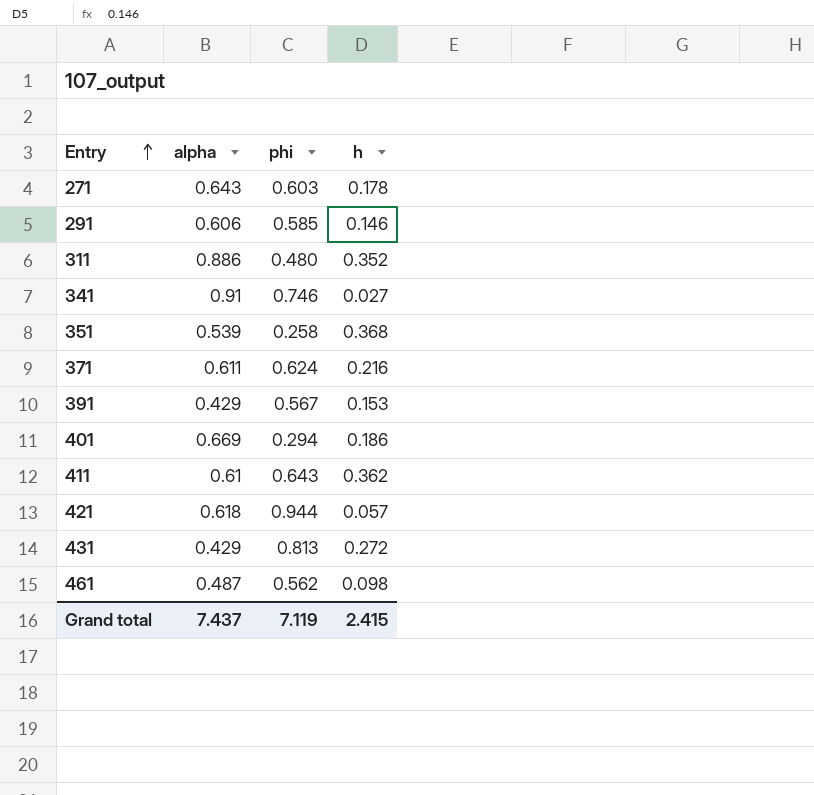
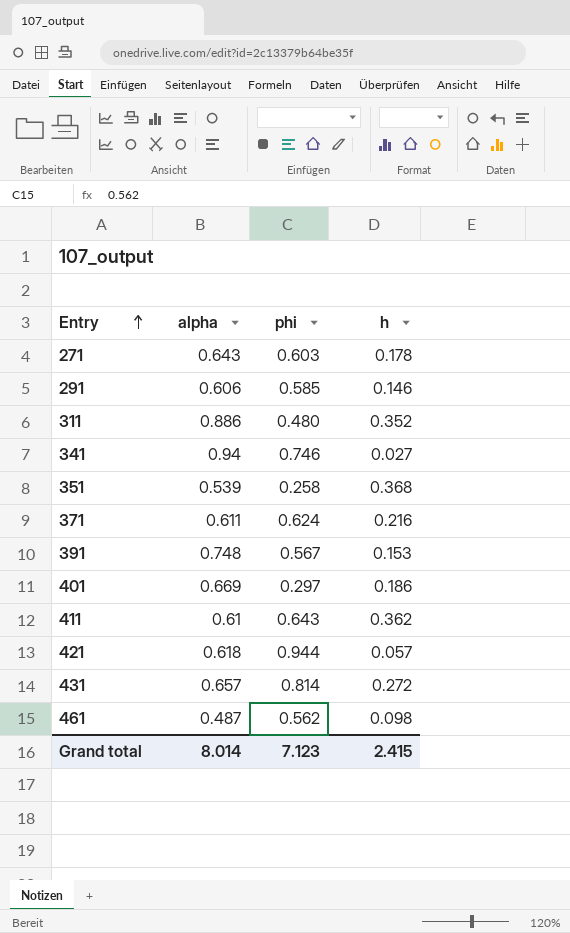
341 | alpha: 0.91 -> 0.94
391 | alpha: 0.429 -> 0.748
401 | phi: 0.294 -> 0.297
431 | alpha: 0.429 -> 0.657
431 | phi: 0.813 -> 0.814
Grand total | alpha: 7.437 -> 8.014
Grand total | phi: 7.119 -> 7.123

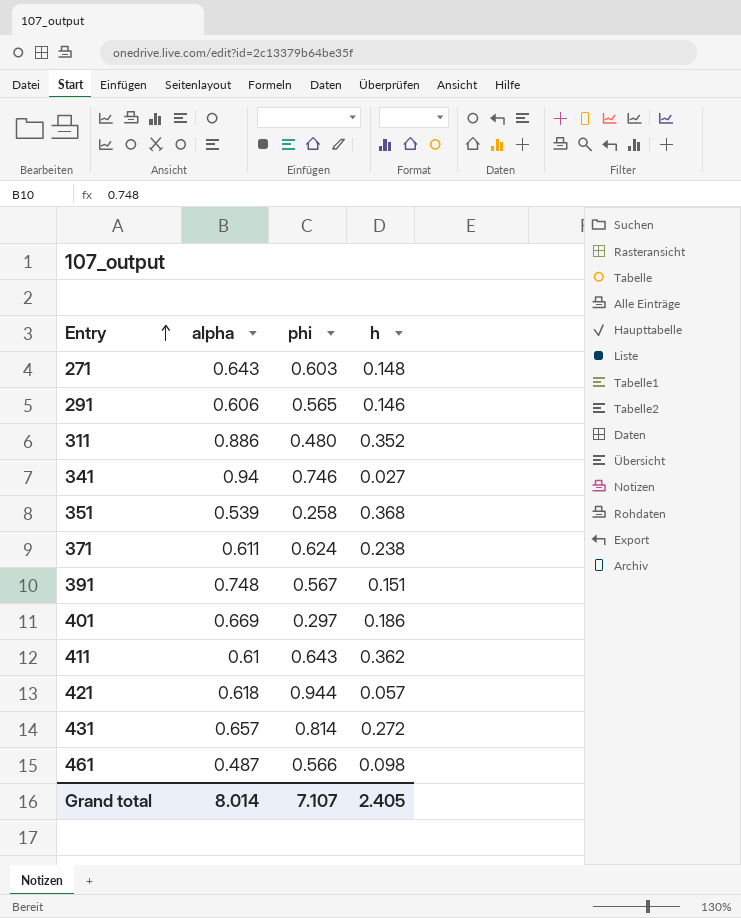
271 | h: 0.178 -> 0.148
291 | phi: 0.585 -> 0.565
371 | h: 0.216 -> 0.238
391 | h: 0.153 -> 0.151
461 | phi: 0.562 -> 0.566
Grand total | phi: 7.123 -> 7.107
Grand total | h: 2.415 -> 2.405

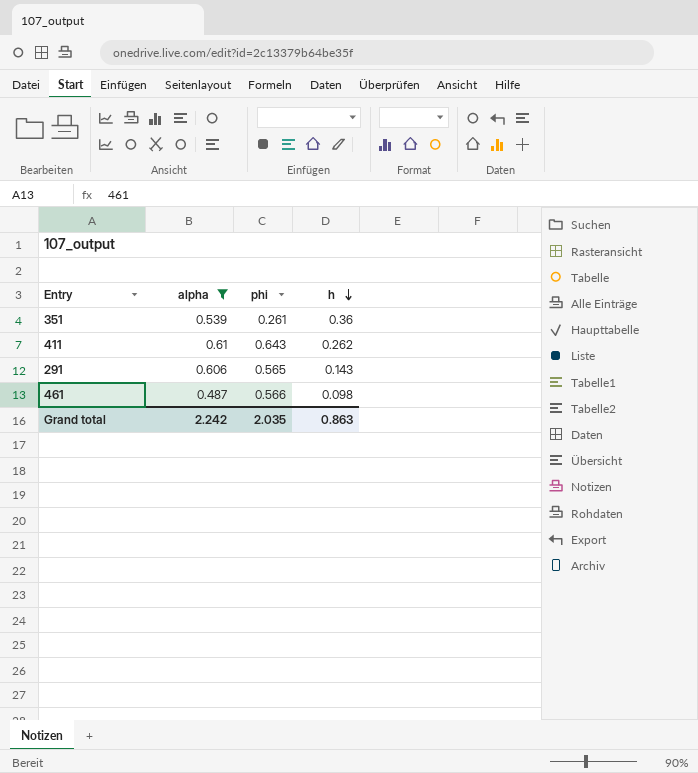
filter: none -> alpha <= 0.61
row order: Entry ascending -> h descending
351 | phi: 0.258 -> 0.261
351 | h: 0.368 -> 0.36
411 | h: 0.362 -> 0.262
291 | h: 0.146 -> 0.143
Grand total | alpha: 8.014 -> 2.242
Grand total | phi: 7.107 -> 2.035
Grand total | h: 2.405 -> 0.863

